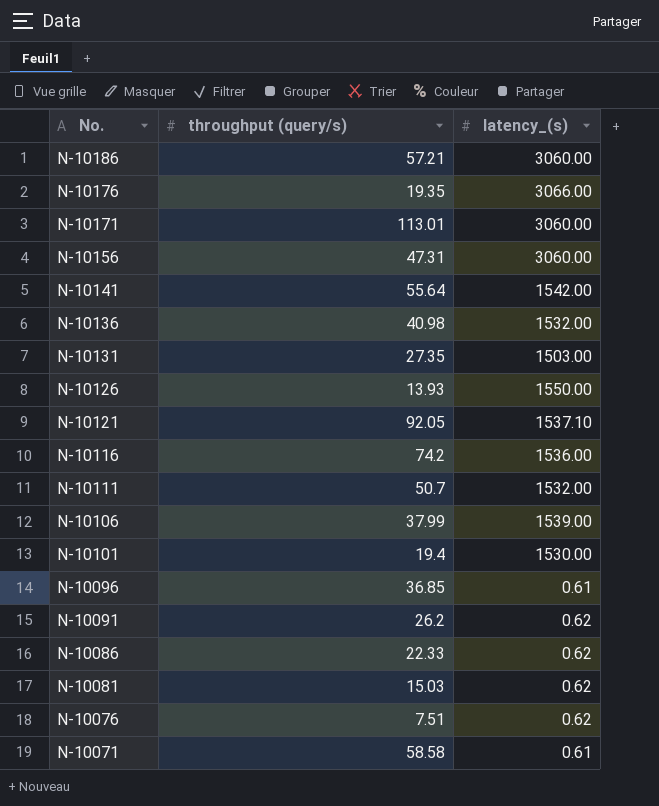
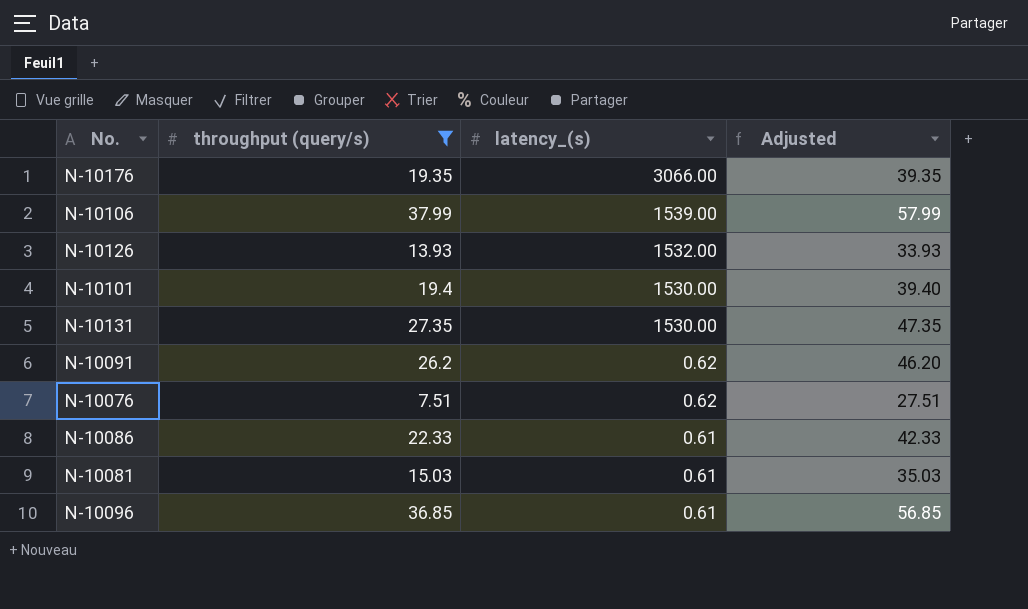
filter: none -> throughput (query/s) <= 37.99
row order: No. descending -> latency_(s) descending
column Adjusted | formula: none -> [throughput (query/s)] + 20
N-10126 | latency_(s): 1550.00 -> 1532.00
N-10131 | latency_(s): 1503.00 -> 1530.00
N-10086 | latency_(s): 0.62 -> 0.61
N-10081 | latency_(s): 0.62 -> 0.61

